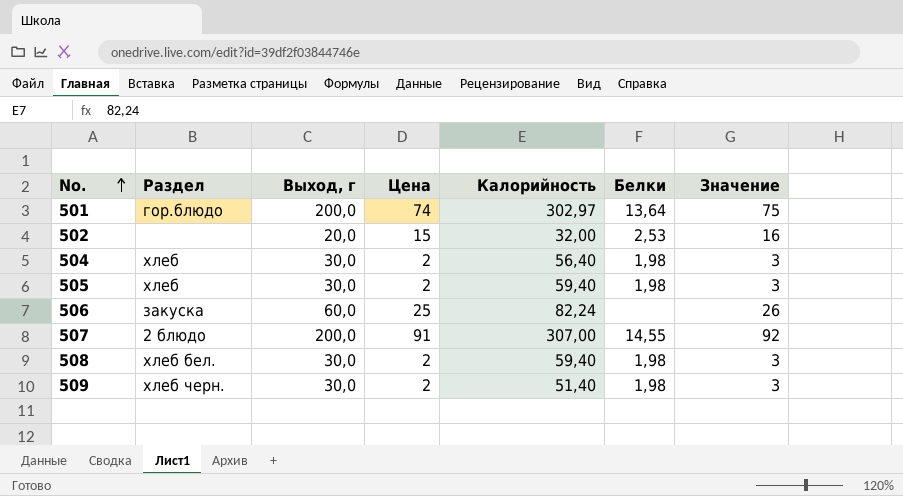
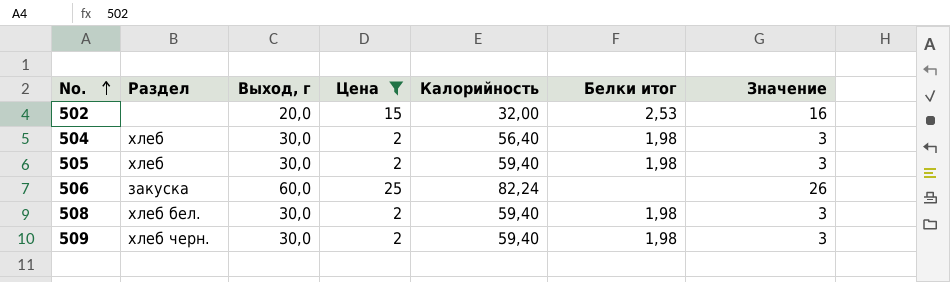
filter: none -> Цена <= 25
column name: Белки -> Белки итог
509 | Калорийность: 51,40 -> 59,40

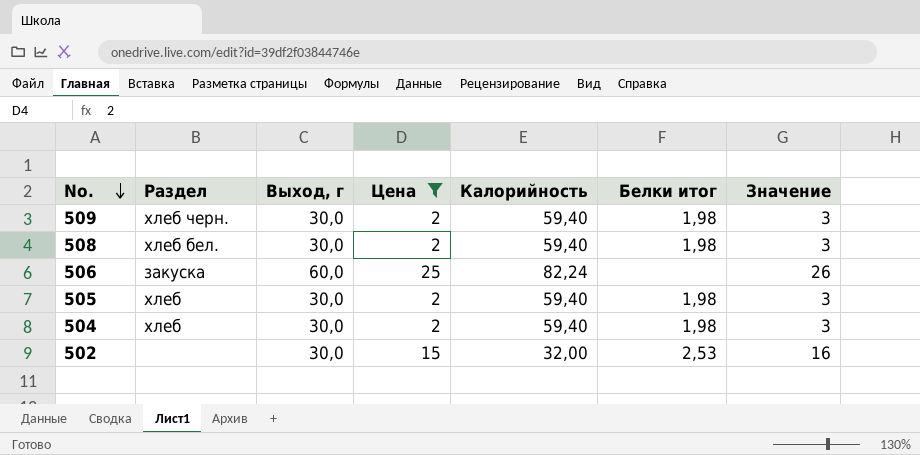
row order: No. ascending -> No. descending
504 | Калорийность: 56,40 -> 59,40
502 | Выход, г: 20,0 -> 30,0

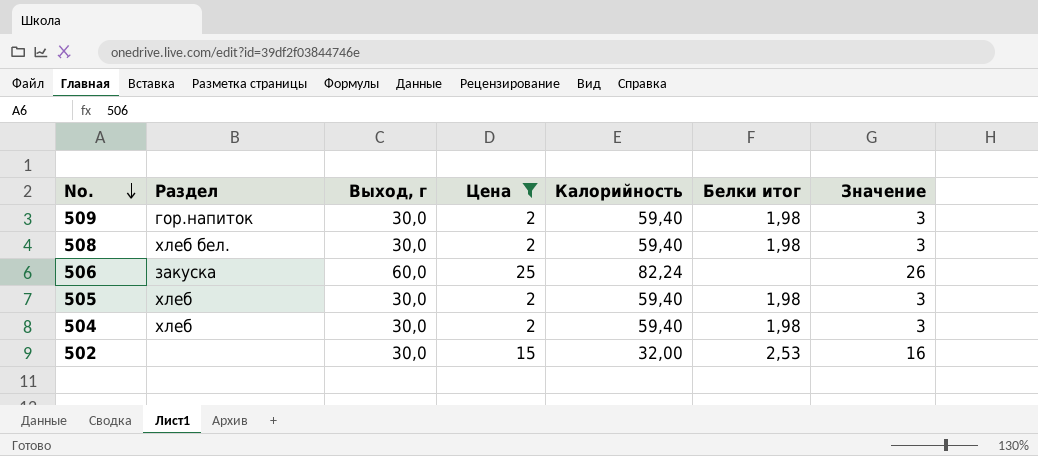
509 | Раздел: хлеб черн. -> гор.напиток

